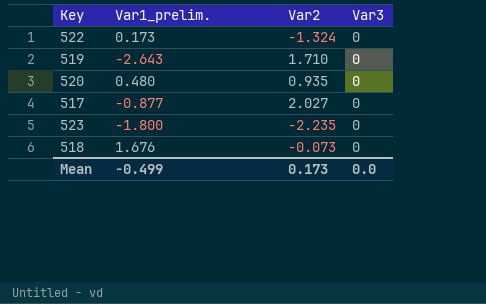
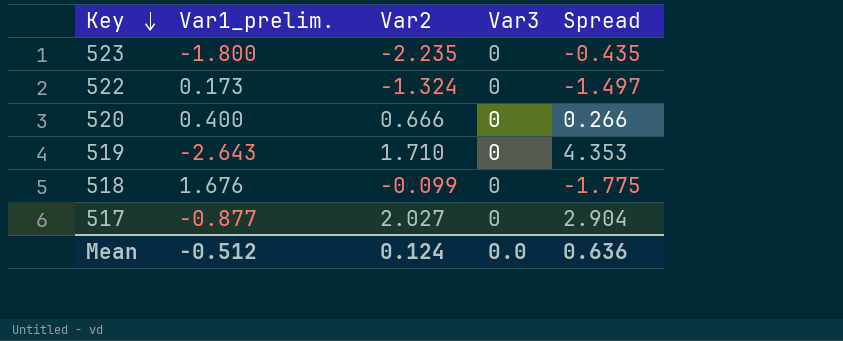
row order: none -> Key descending
column Spread | formula: none -> [Var2] - [Var1_prelim.]
520 | Var1_prelim.: 0.480 -> 0.400
520 | Var2: 0.935 -> 0.666
518 | Var2: -0.073 -> -0.099
Mean | Var1_prelim.: -0.499 -> -0.512
Mean | Var2: 0.173 -> 0.124

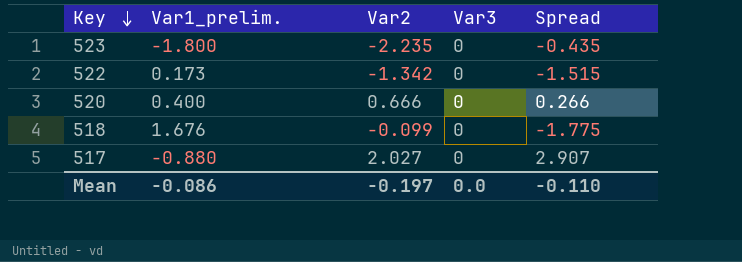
row 519: -2.643 | 1.710 | 0 | 4.353 -> none
522 | Var2: -1.324 -> -1.342
522 | Spread: -1.497 -> -1.515
517 | Var1_prelim.: -0.877 -> -0.880
517 | Spread: 2.904 -> 2.907
Mean | Var1_prelim.: -0.512 -> -0.086
Mean | Var2: 0.124 -> -0.197
Mean | Spread: 0.636 -> -0.110

